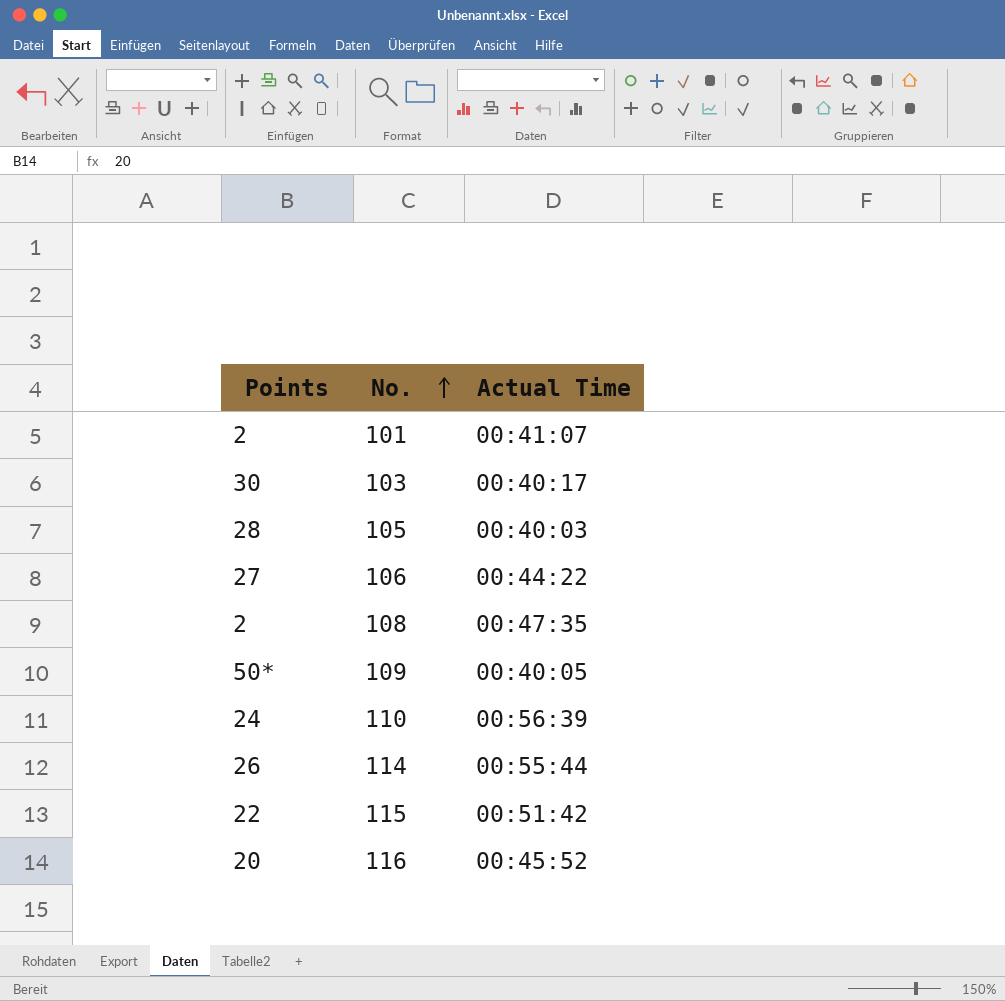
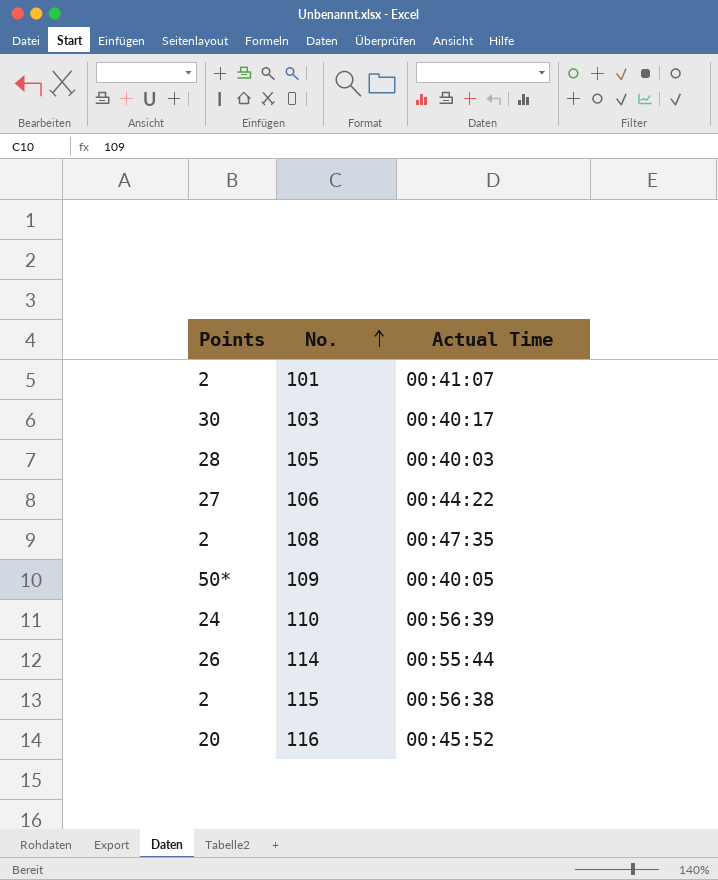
115 | Points: 22 -> 2
115 | Actual Time: 00:51:42 -> 00:56:38

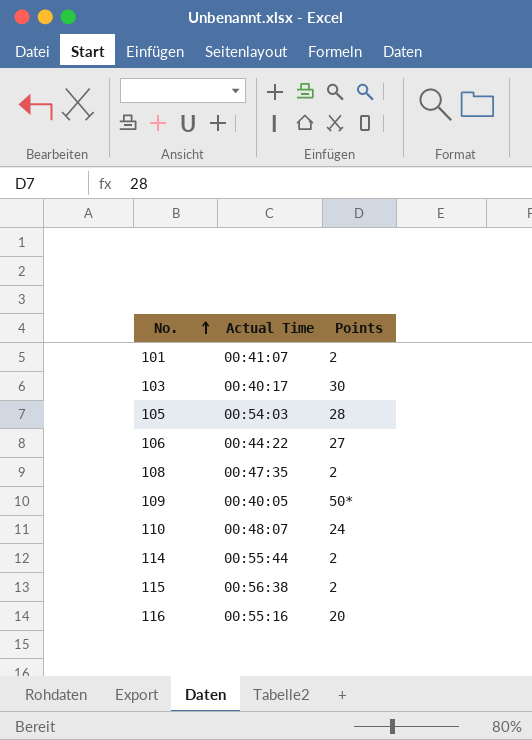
column Points | position: 1 -> 3
105 | Actual Time: 00:40:03 -> 00:54:03
110 | Actual Time: 00:56:39 -> 00:48:07
114 | Points: 26 -> 2
116 | Actual Time: 00:45:52 -> 00:55:16

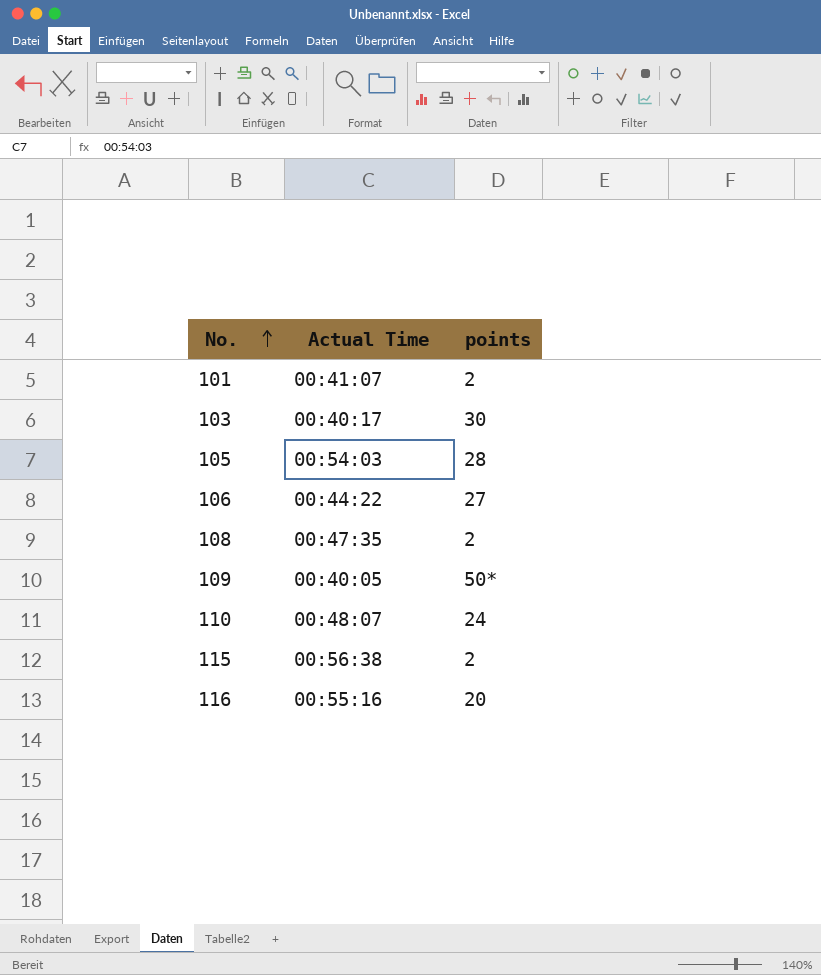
column name: Points -> points
row 114: 00:55:44 | 2 -> none

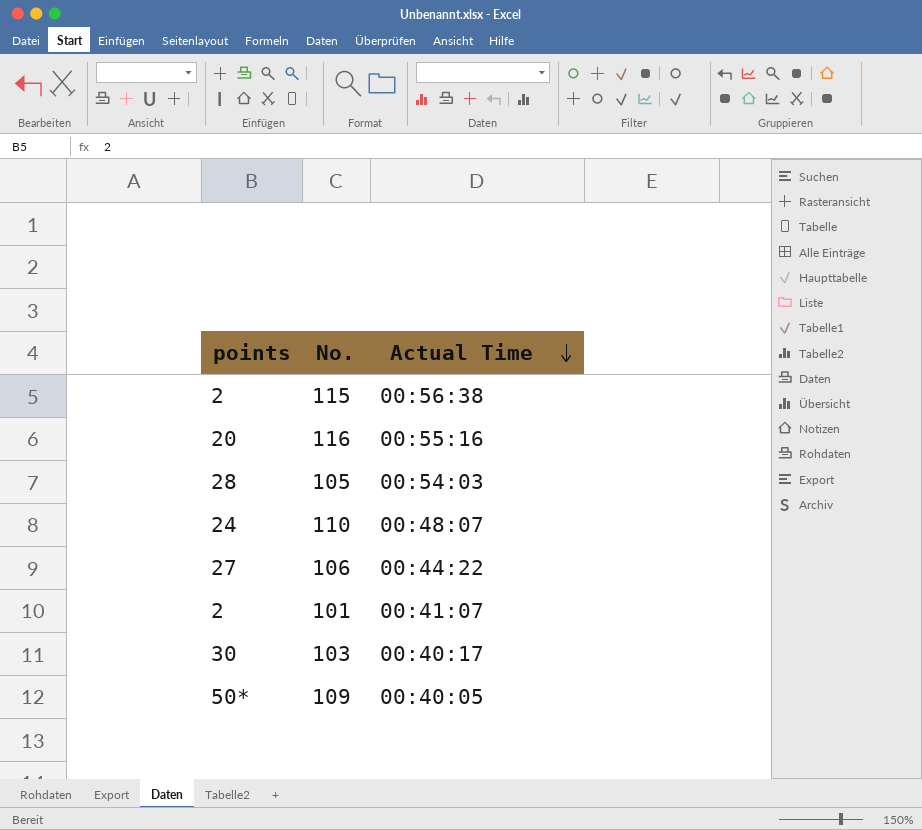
row order: No. ascending -> Actual Time descending
column points | position: 3 -> 1
row 108: 00:47:35 | 2 -> none

